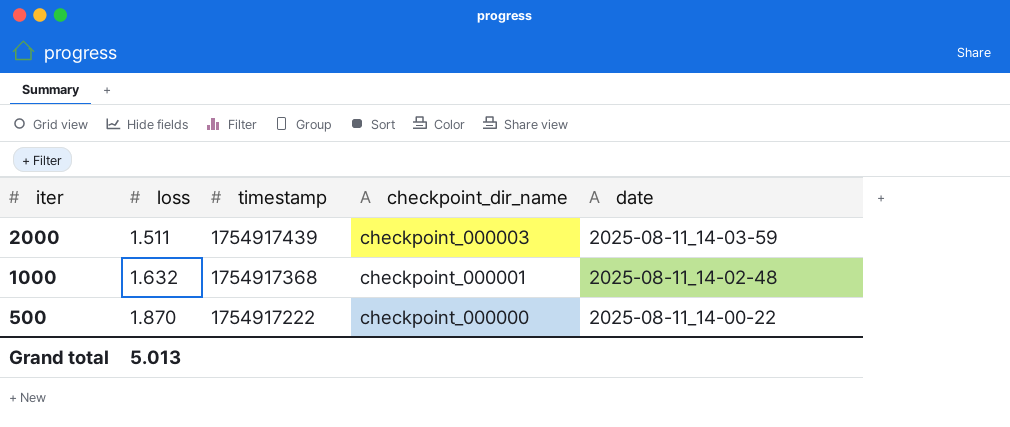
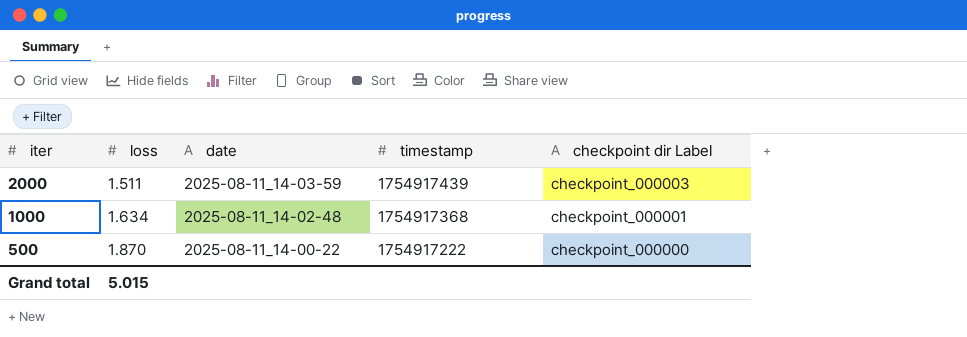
column date | position: 5 -> 3
column name: checkpoint_dir_name -> checkpoint dir Label
1000 | loss: 1.632 -> 1.634
Grand total | loss: 5.013 -> 5.015

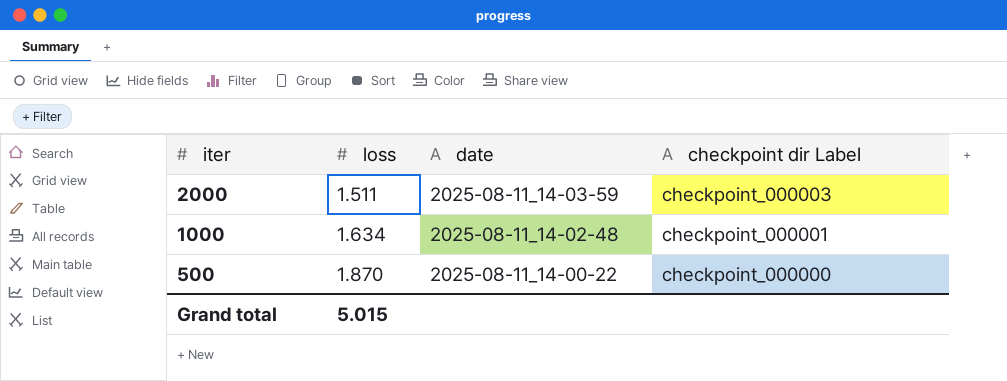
column timestamp | position: 4 -> none

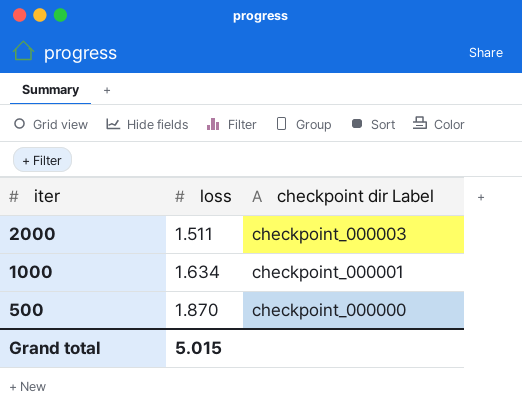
column date | position: 3 -> none

